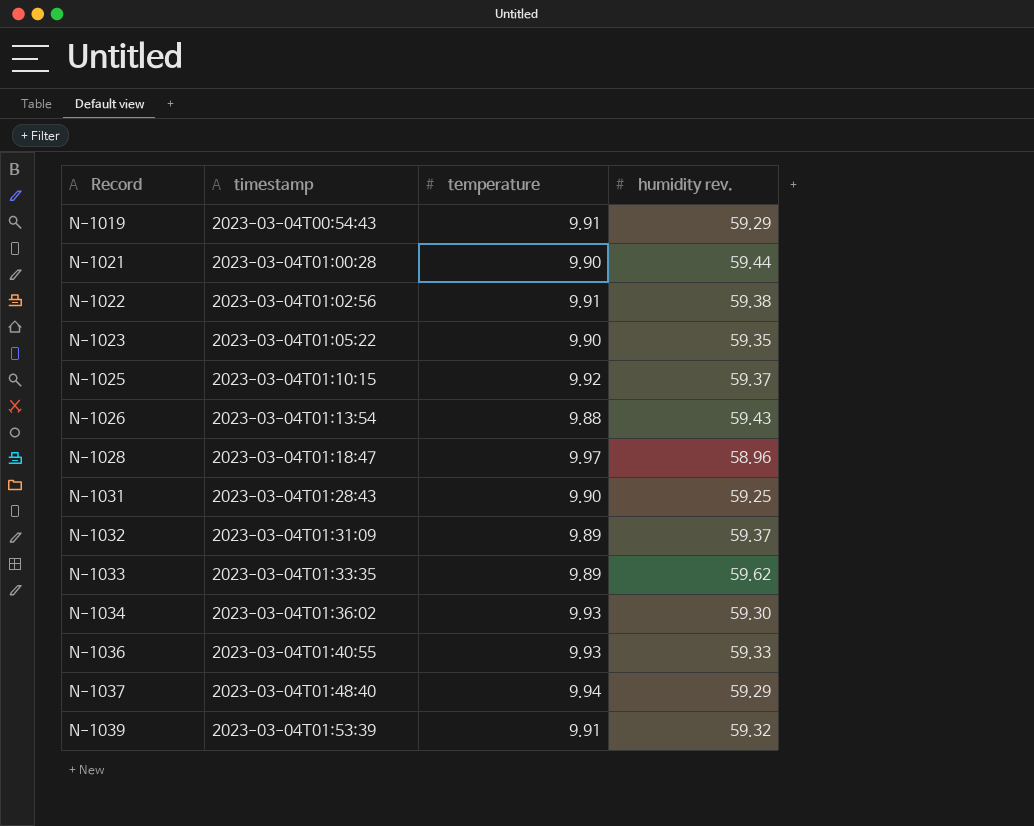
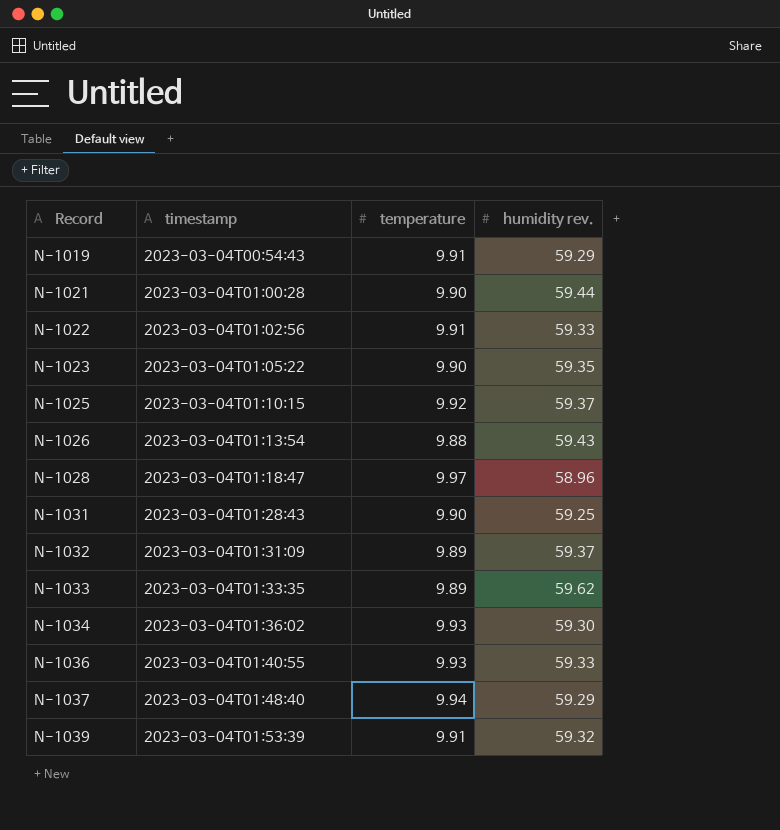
N-1022 | humidity rev.: 59.38 -> 59.33

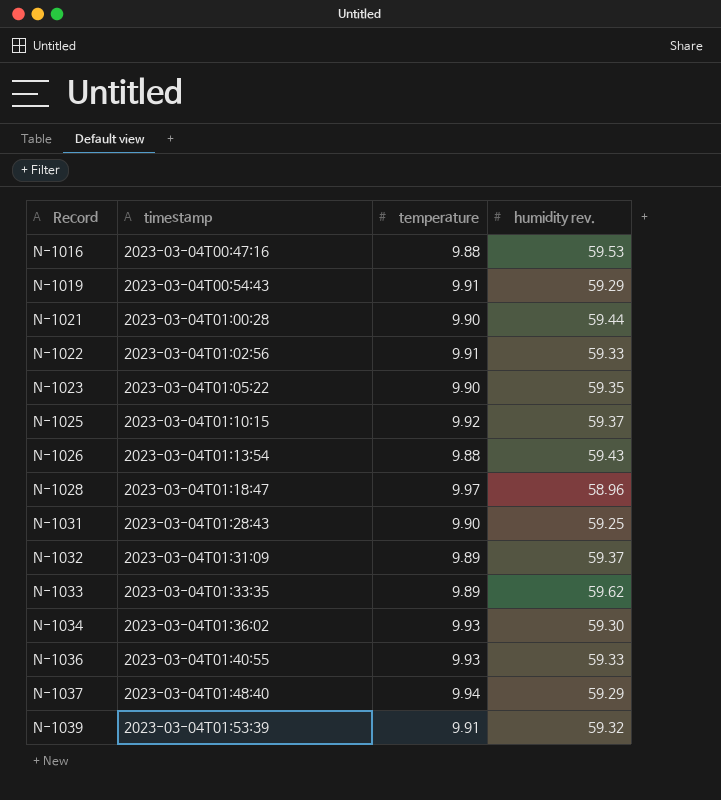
row N-1016: none -> 2023-03-04T00:47:16 | 9.88 | 59.53

